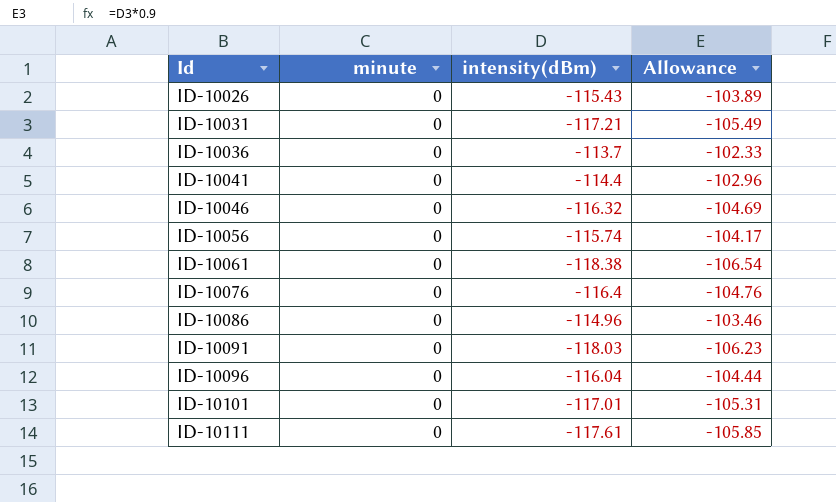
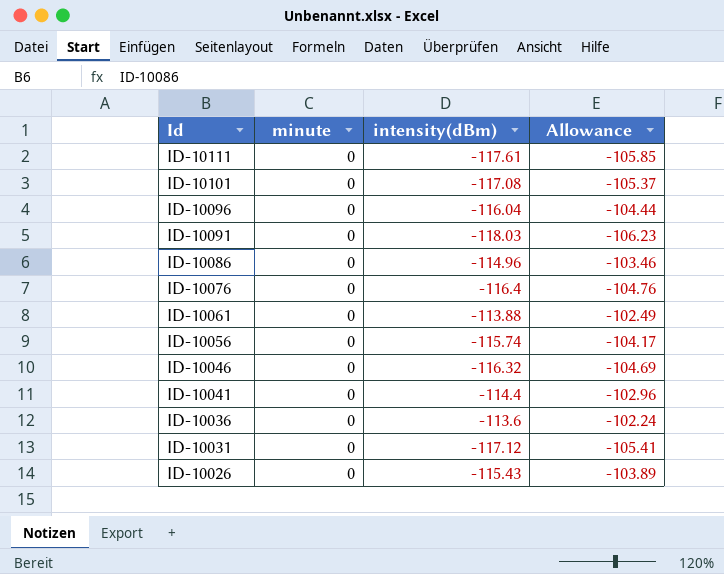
row order: Id ascending -> Id descending
ID-10101 | intensity(dBm): -117.01 -> -117.08
ID-10101 | Allowance: -105.31 -> -105.37
ID-10061 | intensity(dBm): -118.38 -> -113.88
ID-10061 | Allowance: -106.54 -> -102.49
ID-10036 | intensity(dBm): -113.7 -> -113.6
ID-10036 | Allowance: -102.33 -> -102.24
ID-10031 | intensity(dBm): -117.21 -> -117.12
ID-10031 | Allowance: -105.49 -> -105.41

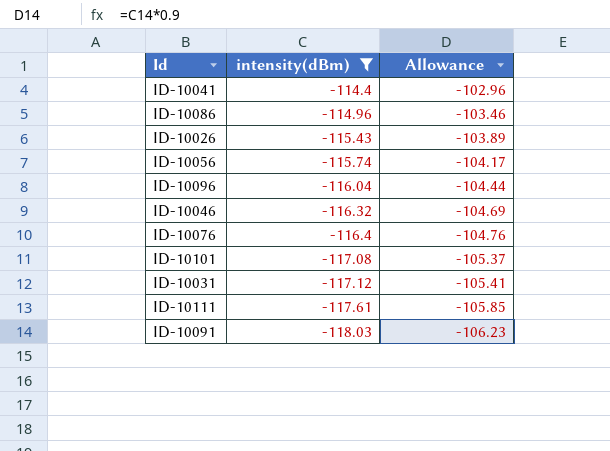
filter: none -> intensity(dBm) <= -114.4
row order: Id descending -> intensity(dBm) descending
column minute | position: 2 -> none

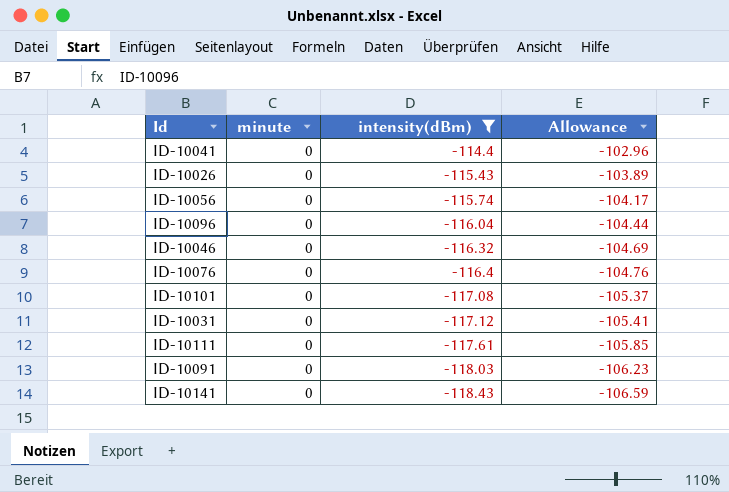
column minute | position: none -> 2
row ID-10086: -114.96 | -103.46 -> none
row ID-10141: none -> 0 | -118.43 | -106.59

